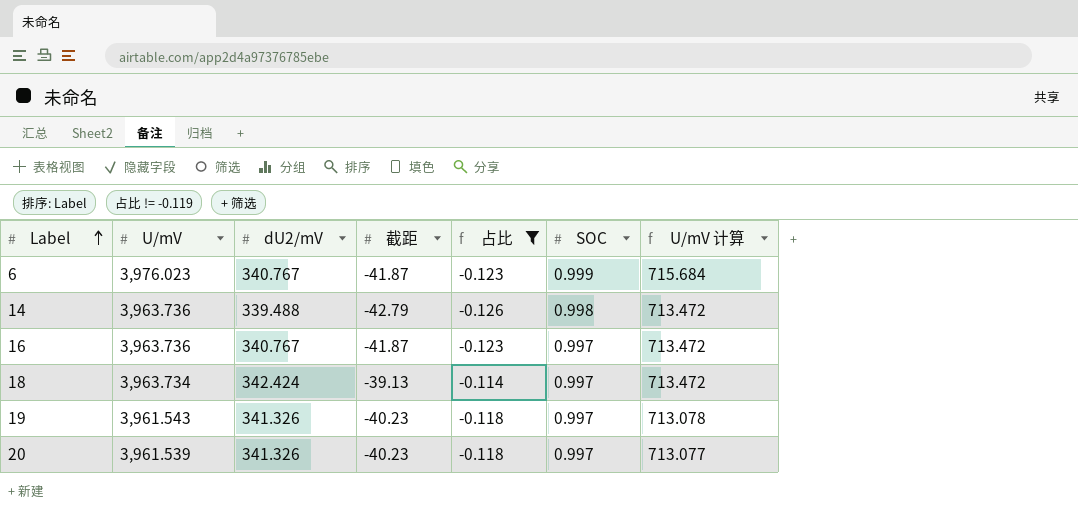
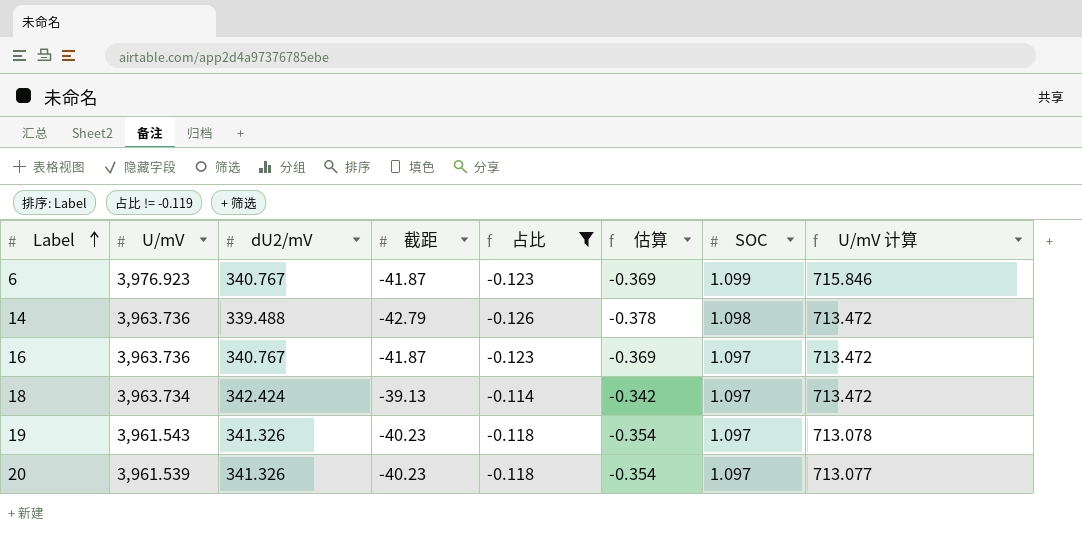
column 估算 | formula: none -> [占比] * 3
6 | U/mV: 3,976.023 -> 3,976.923
6 | SOC: 0.999 -> 1.099
6 | U/mV 计算: 715.684 -> 715.846
14 | SOC: 0.998 -> 1.098
16 | SOC: 0.997 -> 1.097
18 | SOC: 0.997 -> 1.097
19 | SOC: 0.997 -> 1.097
20 | SOC: 0.997 -> 1.097

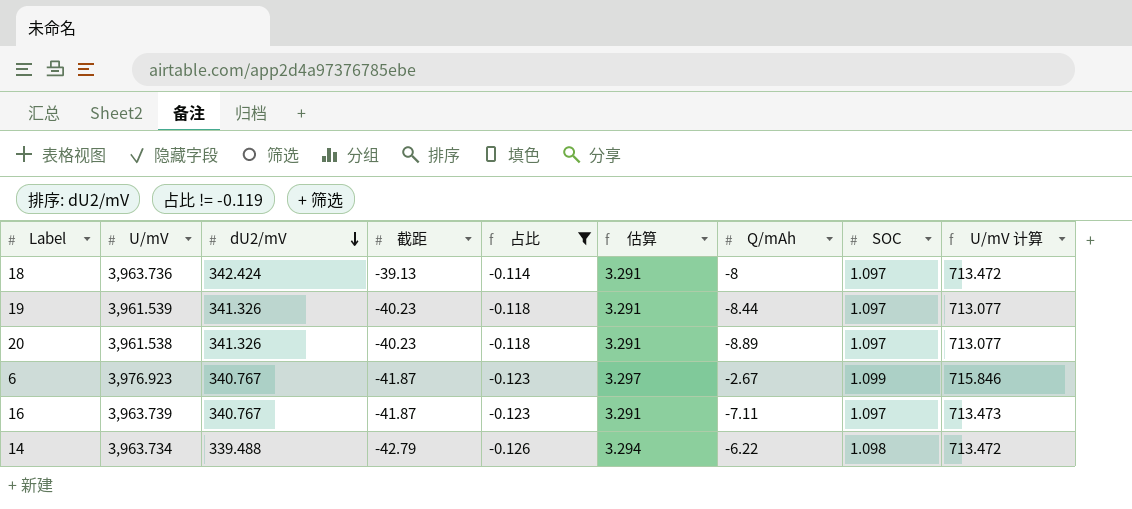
row order: Label ascending -> dU2/mV descending
column 估算 | formula: [占比] * 3 -> [SOC] * 3
column Q/mAh | position: none -> 7
18 | U/mV: 3,963.734 -> 3,963.736
19 | U/mV: 3,961.543 -> 3,961.539
19 | U/mV 计算: 713.078 -> 713.077
20 | U/mV: 3,961.539 -> 3,961.538
16 | U/mV: 3,963.736 -> 3,963.739
16 | U/mV 计算: 713.472 -> 713.473
14 | U/mV: 3,963.736 -> 3,963.734

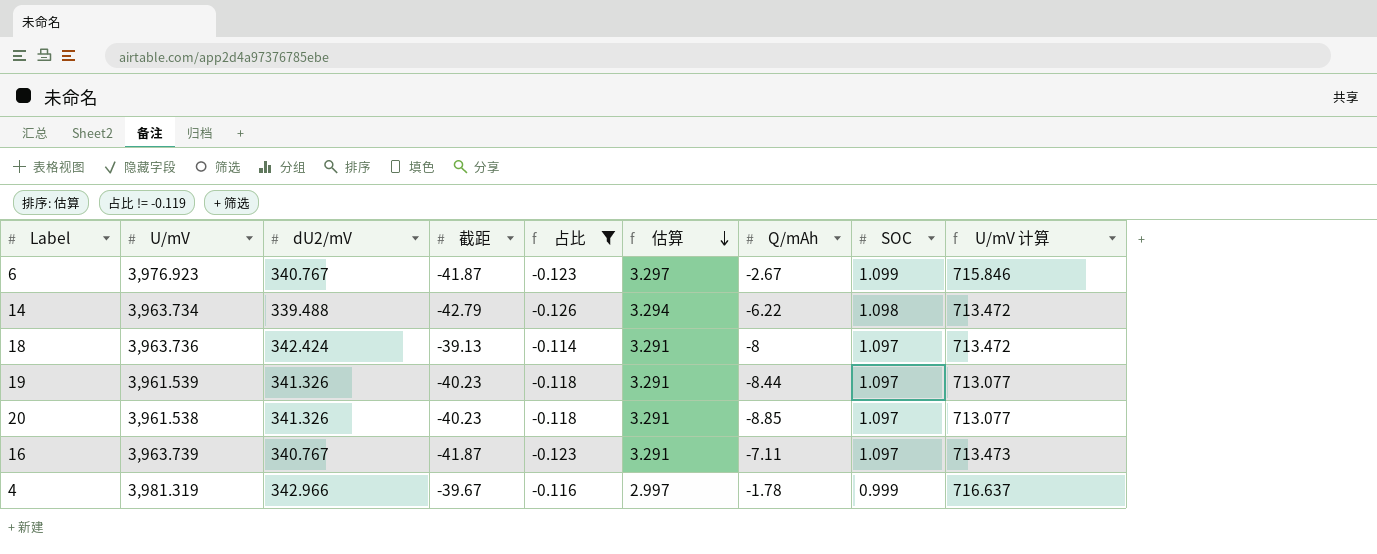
row order: dU2/mV descending -> 估算 descending
20 | Q/mAh: -8.89 -> -8.85
row 4: none -> 3,981.319 | 342.966 | -39.67 | -0.116 | 2.997 | -1.78 | 0.999 | 716.637

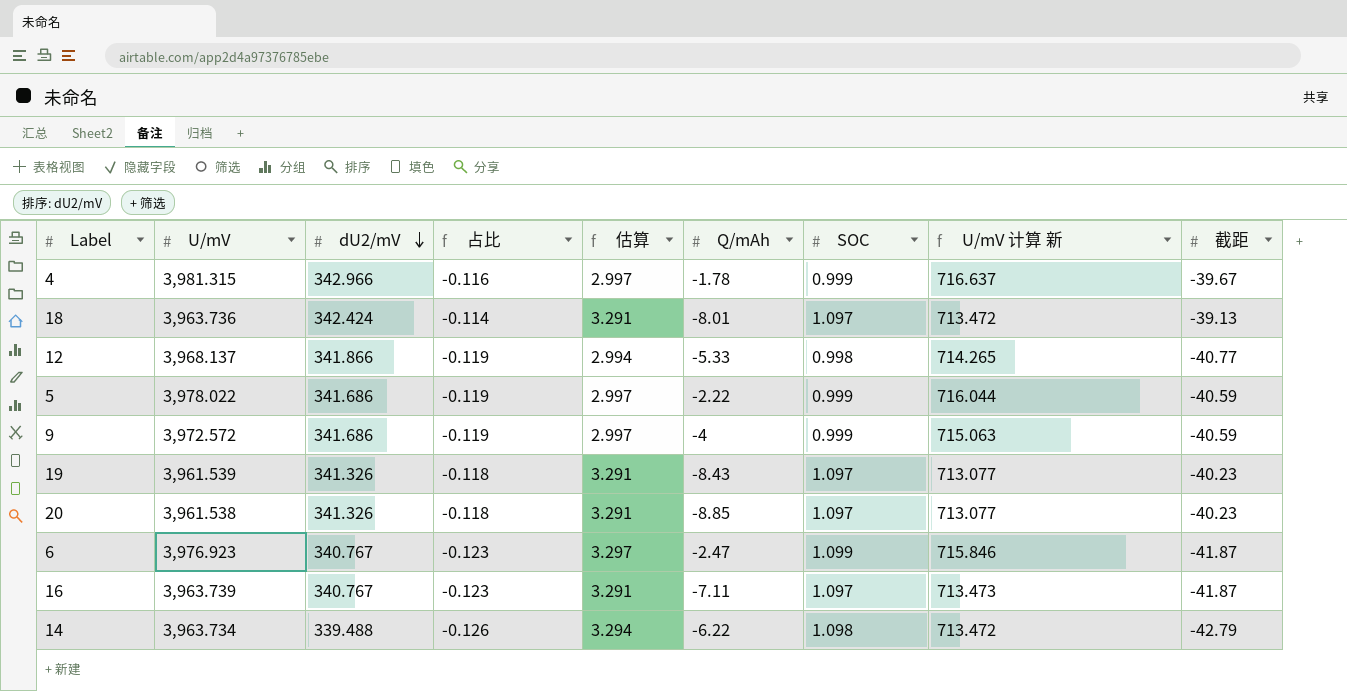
filter: 占比 != -0.119 -> none
row order: 估算 descending -> dU2/mV descending
column name: U/mV 计算 -> U/mV 计算 新
column 截距 | position: 4 -> 9
4 | U/mV: 3,981.319 -> 3,981.315
18 | Q/mAh: -8 -> -8.01
19 | Q/mAh: -8.44 -> -8.43
6 | Q/mAh: -2.67 -> -2.47

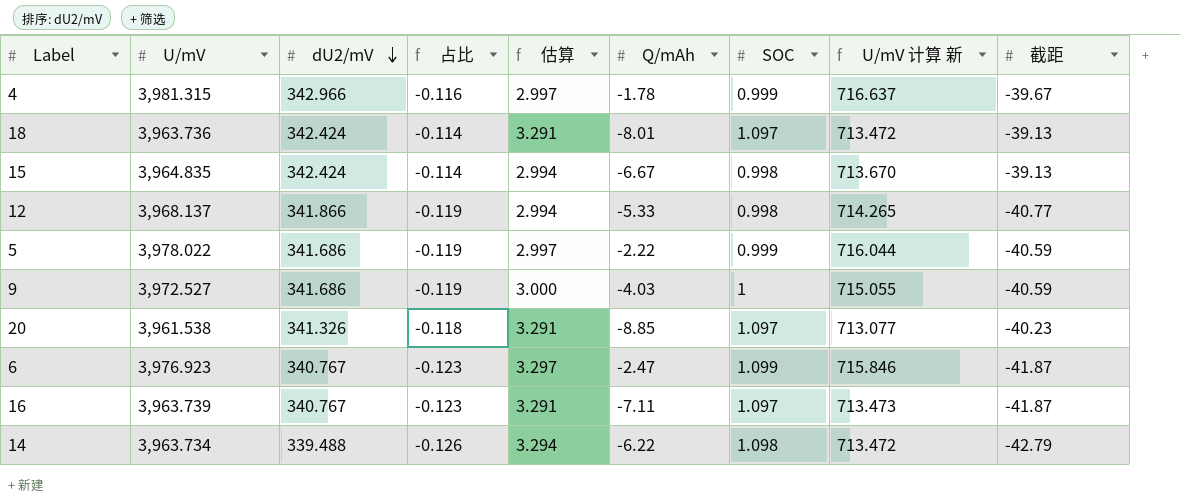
row 19: 3,961.539 | 341.326 | -0.118 | 3.291 | -8.43 | 1.097 | 713.077 | -40.23 -> none
row 15: none -> 3,964.835 | 342.424 | -0.114 | 2.994 | -6.67 | 0.998 | 713.670 | -39.13
9 | U/mV: 3,972.572 -> 3,972.527
9 | 估算: 2.997 -> 3.000
9 | Q/mAh: -4 -> -4.03
9 | SOC: 0.999 -> 1
9 | U/mV 计算 新: 715.063 -> 715.055

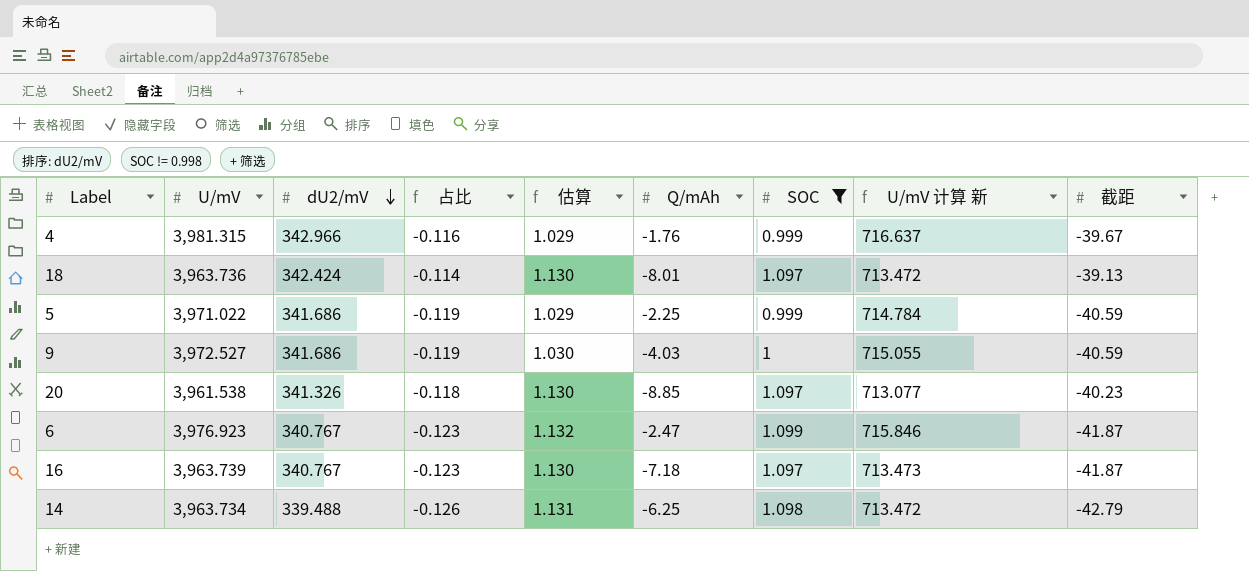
filter: none -> SOC != 0.998
column 估算 | formula: [SOC] * 3 -> [SOC] * 1.03
4 | Q/mAh: -1.78 -> -1.76
5 | U/mV: 3,978.022 -> 3,971.022
5 | Q/mAh: -2.22 -> -2.25
5 | U/mV 计算 新: 716.044 -> 714.784
16 | Q/mAh: -7.11 -> -7.18
14 | Q/mAh: -6.22 -> -6.25

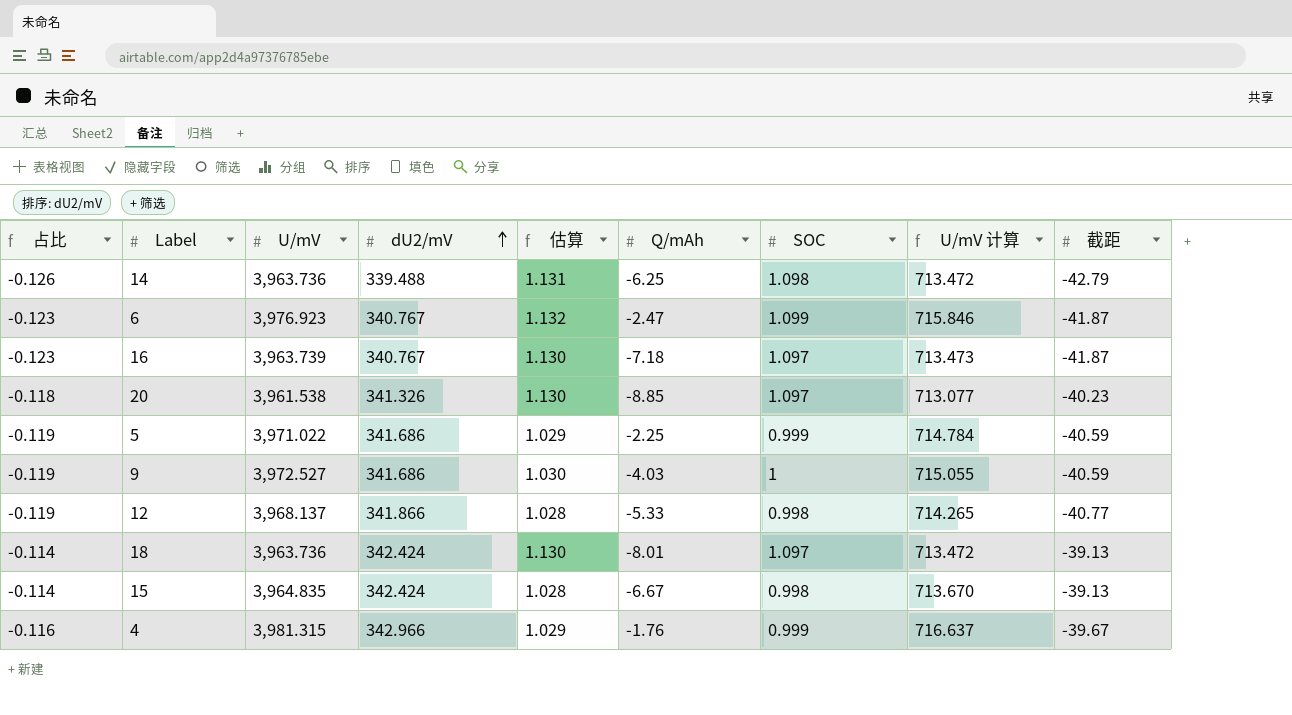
filter: SOC != 0.998 -> none
row order: dU2/mV descending -> dU2/mV ascending
column 占比 | position: 4 -> 1
column name: U/mV 计算 新 -> U/mV 计算
14 | U/mV: 3,963.734 -> 3,963.736

